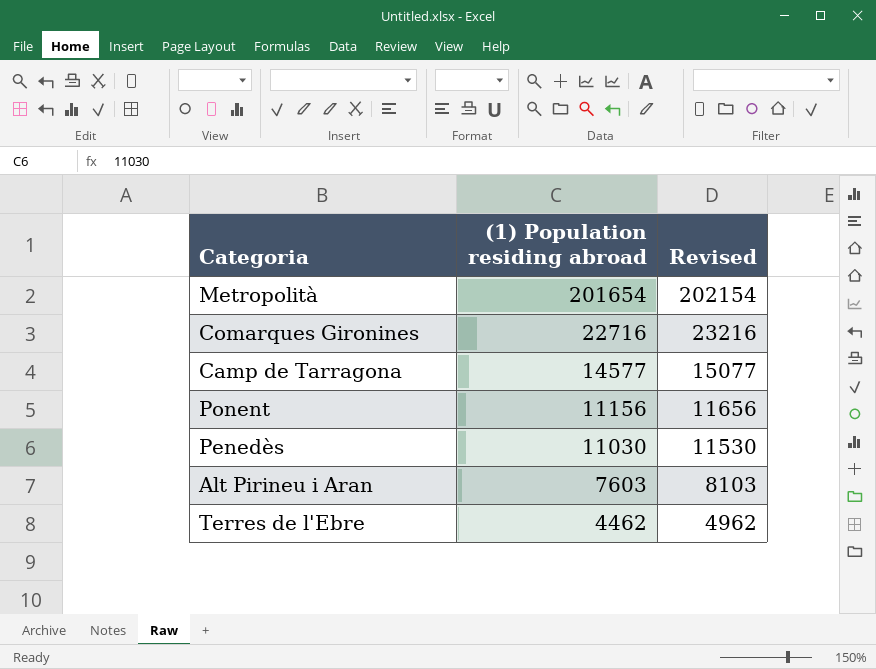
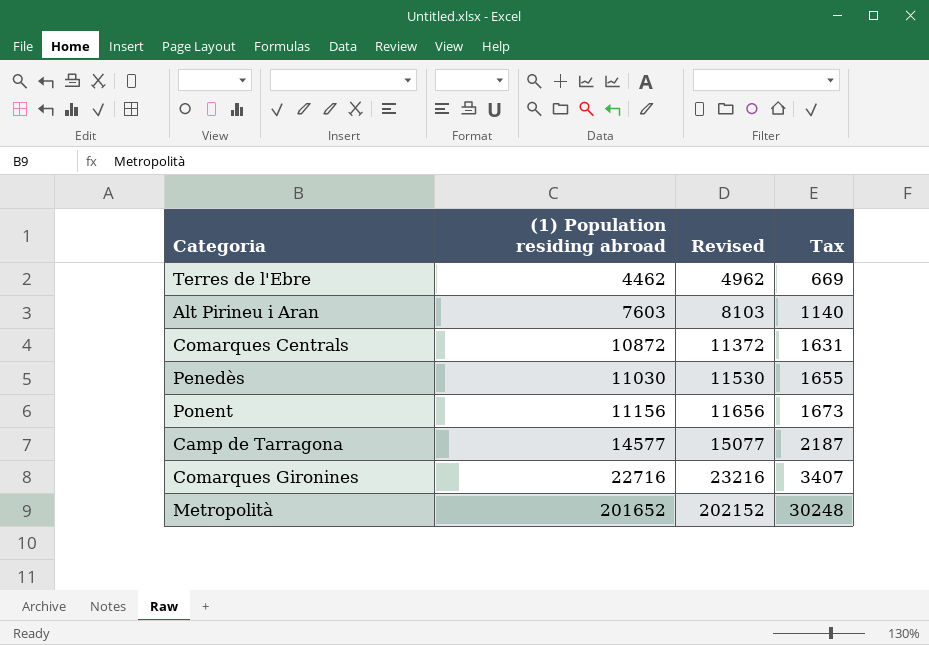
row order: (1) Population residing abroad descending -> (1) Population residing abroad ascending
column Tax | formula: none -> [(1) Population residing abroad] * 0.15
row Comarques Centrals: none -> 10872 | 11372 | 1631
Metropolità | (1) Population residing abroad: 201654 -> 201652
Metropolità | Revised: 202154 -> 202152

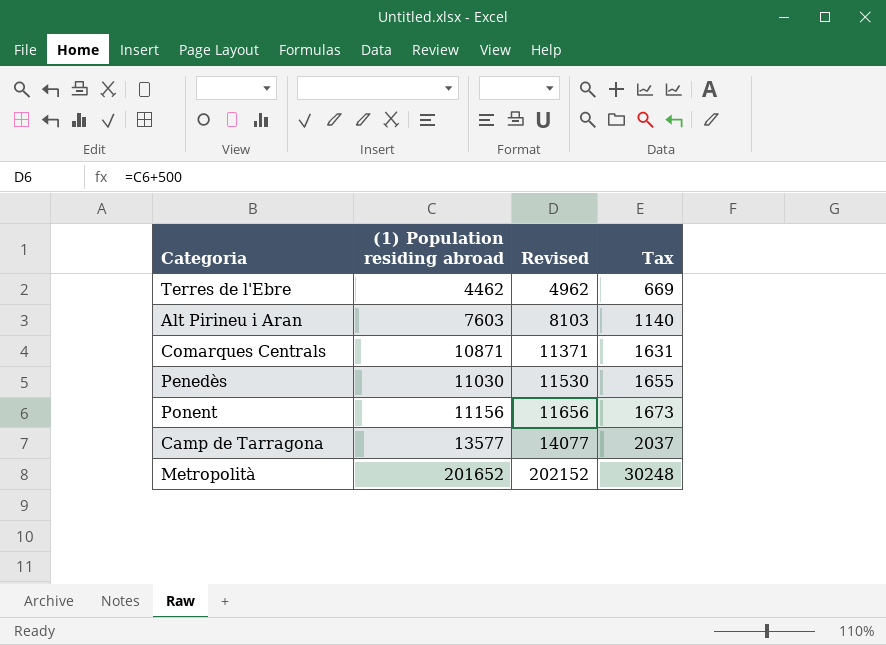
row Comarques Gironines: 22716 | 23216 | 3407 -> none
Comarques Centrals | (1) Population residing abroad: 10872 -> 10871
Comarques Centrals | Revised: 11372 -> 11371
Camp de Tarragona | (1) Population residing abroad: 14577 -> 13577
Camp de Tarragona | Revised: 15077 -> 14077
Camp de Tarragona | Tax: 2187 -> 2037

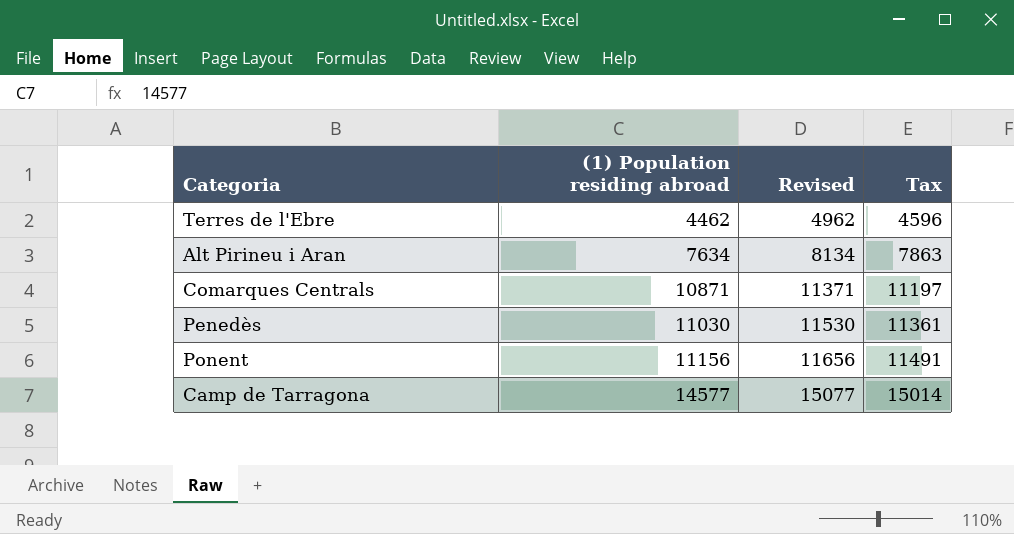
column Tax | formula: [(1) Population residing abroad] * 0.15 -> [(1) Population residing abroad] * 1.03
row Metropolità: 201652 | 202152 | 30248 -> none
Alt Pirineu i Aran | (1) Population residing abroad: 7603 -> 7634
Alt Pirineu i Aran | Revised: 8103 -> 8134
Camp de Tarragona | (1) Population residing abroad: 13577 -> 14577
Camp de Tarragona | Revised: 14077 -> 15077

